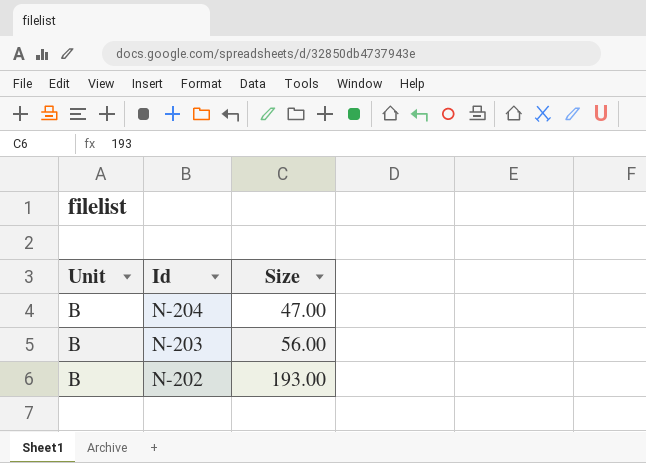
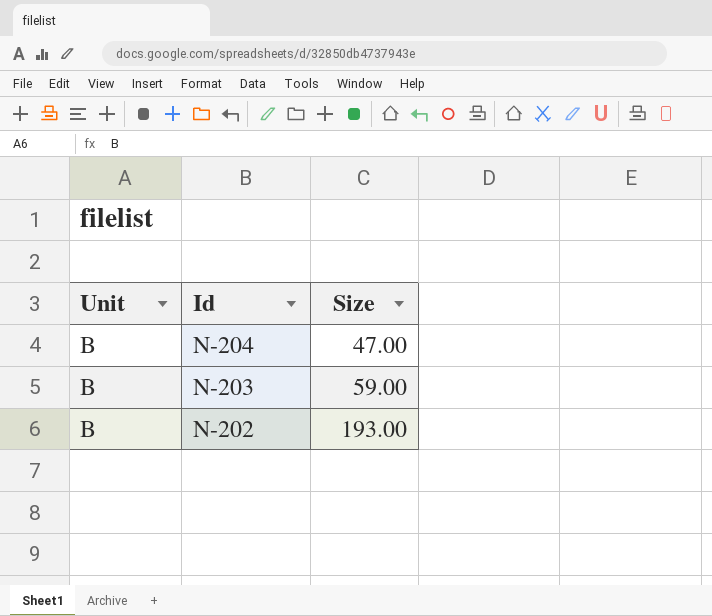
N-203 | Size: 56.00 -> 59.00

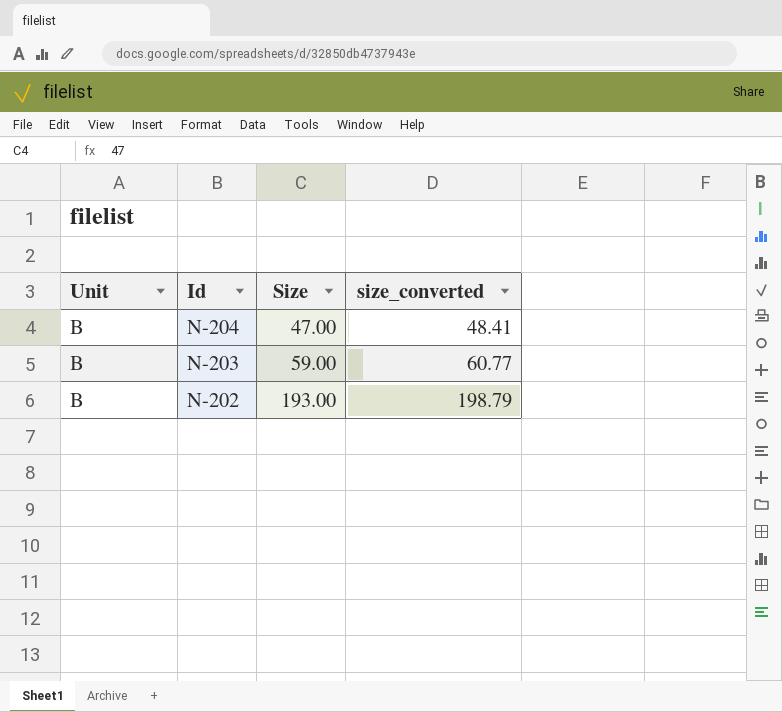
column size_converted | formula: none -> [Size] * 1.03

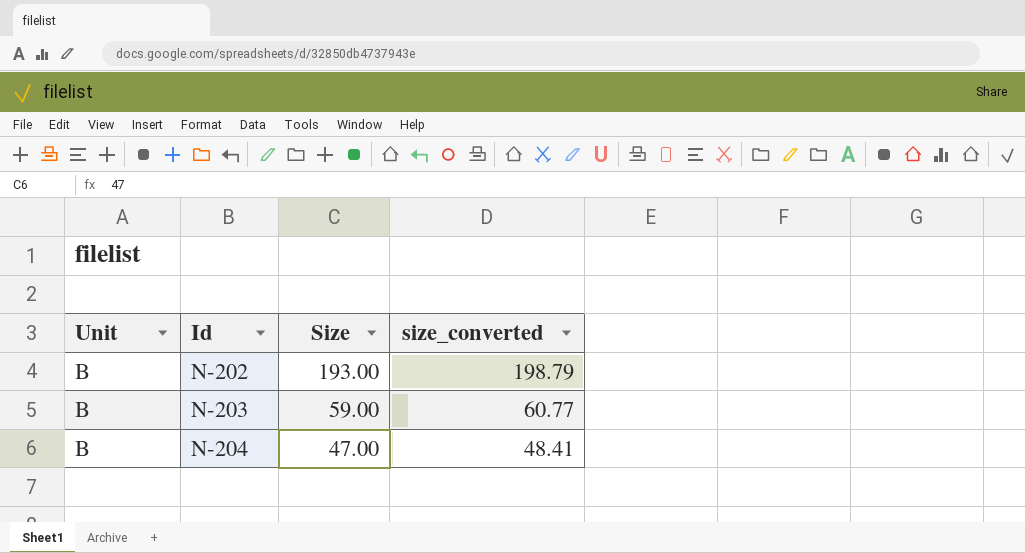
row order: Id descending -> Id ascending

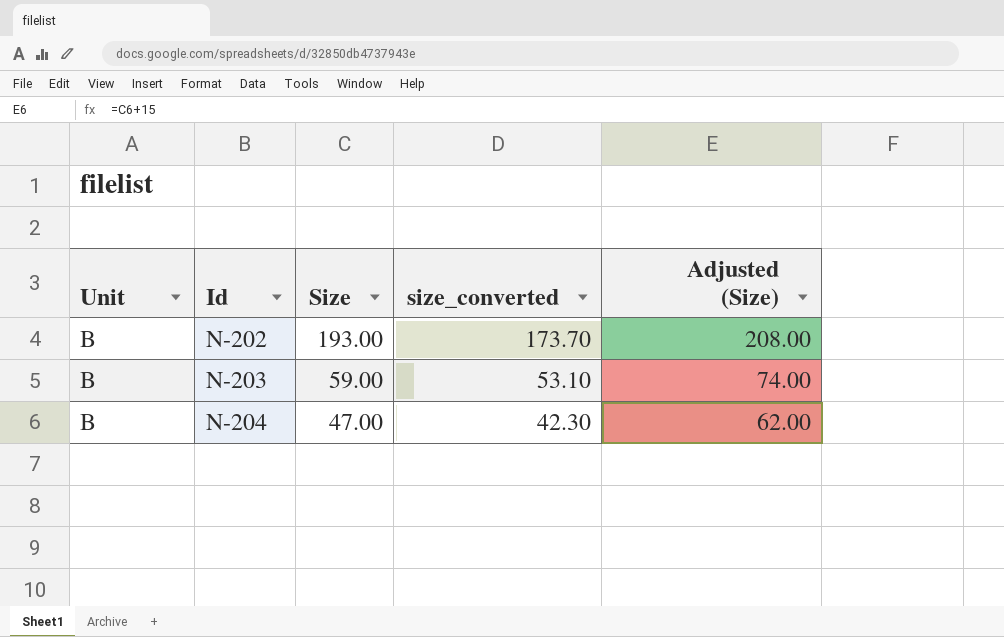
column size_converted | formula: [Size] * 1.03 -> [Size] * 0.9
column Adjusted (Size) | formula: none -> [Size] + 15

